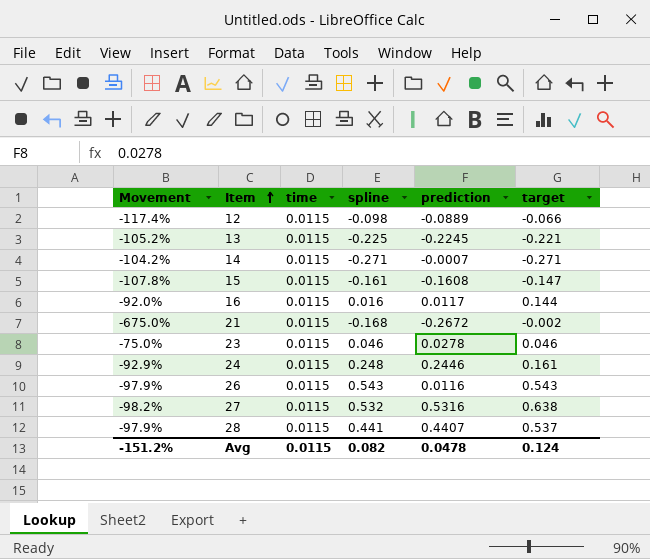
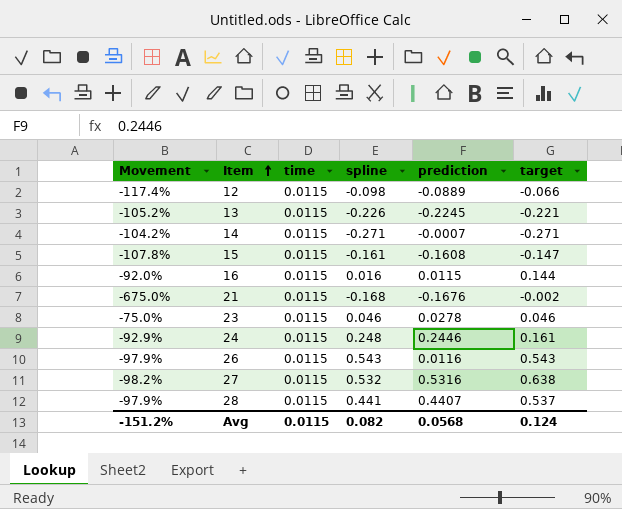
13 | spline: -0.225 -> -0.226
16 | prediction: 0.0117 -> 0.0115
21 | prediction: -0.2672 -> -0.1676
Avg | prediction: 0.0478 -> 0.0568

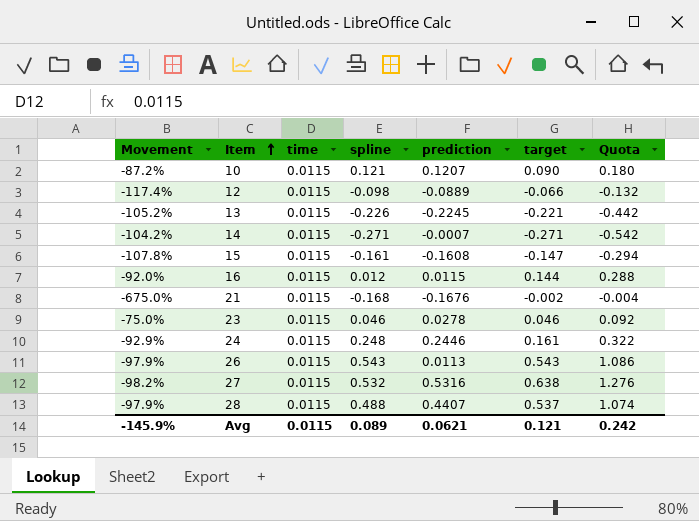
column Quota | formula: none -> [target] * 2
row 10: none -> -87.2% | 0.0115 | 0.121 | 0.1207 | 0.090 | 0.180
16 | spline: 0.016 -> 0.012
26 | prediction: 0.0116 -> 0.0113
28 | spline: 0.441 -> 0.488
Avg | Movement: -151.2% -> -145.9%
Avg | spline: 0.082 -> 0.089
Avg | prediction: 0.0568 -> 0.0621
Avg | target: 0.124 -> 0.121

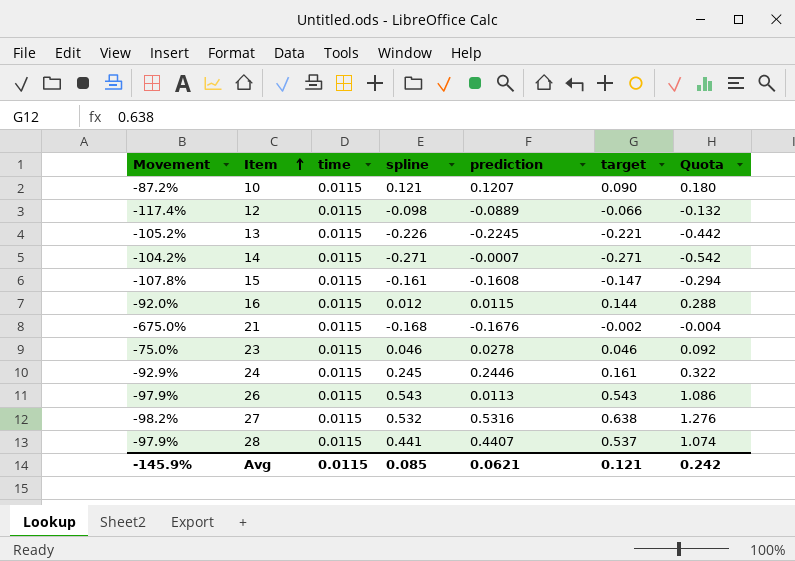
24 | spline: 0.248 -> 0.245
28 | spline: 0.488 -> 0.441
Avg | spline: 0.089 -> 0.085

